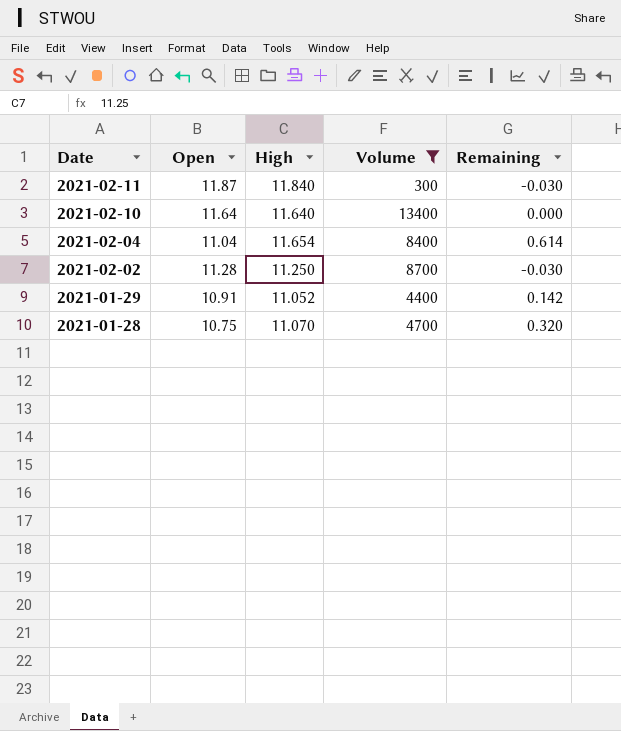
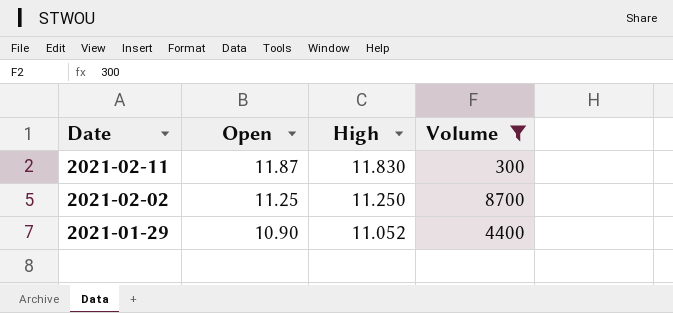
column Remaining | formula: [High] - [Open] -> none
row 2021-02-10: 11.64 | 11.640 | 13400 | 0.000 -> none
row 2021-02-04: 11.04 | 11.654 | 8400 | 0.614 -> none
row 2021-01-28: 10.75 | 11.070 | 4700 | 0.320 -> none
2021-02-11 | High: 11.840 -> 11.830
2021-02-02 | Open: 11.28 -> 11.25
2021-01-29 | Open: 10.91 -> 10.90

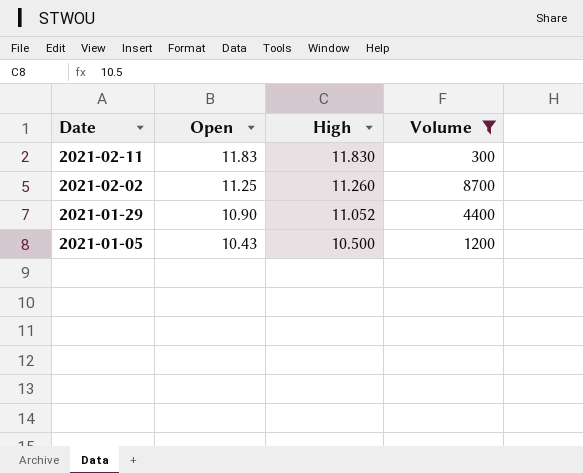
2021-02-11 | Open: 11.87 -> 11.83
2021-02-02 | High: 11.250 -> 11.260
row 2021-01-05: none -> 10.43 | 10.500 | 1200

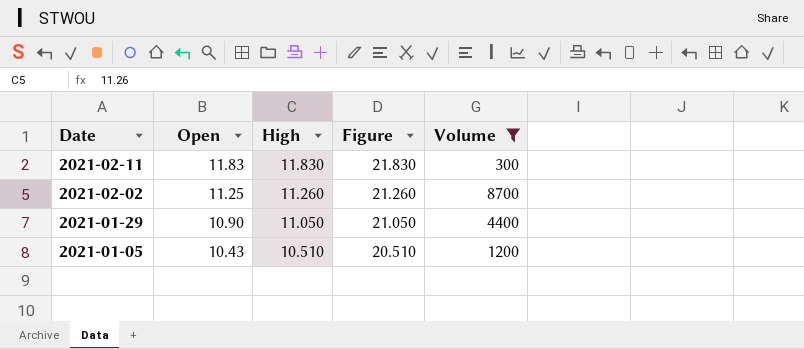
column Figure | formula: none -> [High] + 10
2021-01-29 | High: 11.052 -> 11.050
2021-01-05 | High: 10.500 -> 10.510

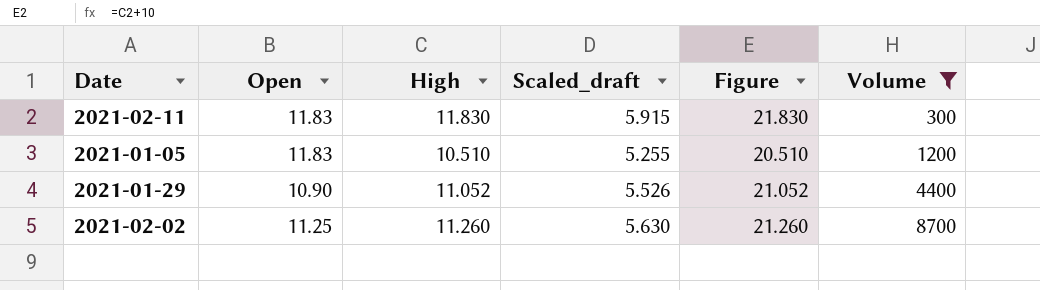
row order: Date descending -> Volume ascending
column Scaled_draft | formula: none -> [High] * 0.5
2021-01-05 | Open: 10.43 -> 11.83
2021-01-29 | High: 11.050 -> 11.052
2021-01-29 | Figure: 21.050 -> 21.052

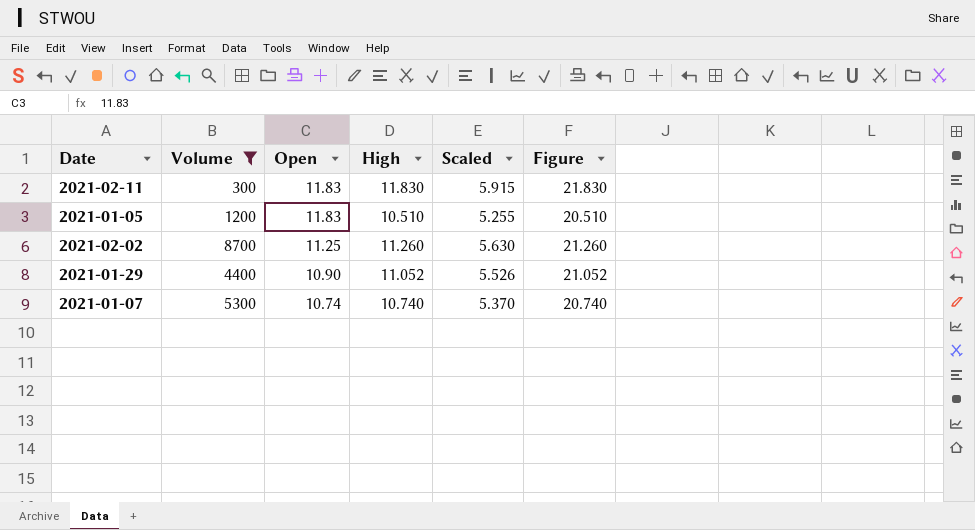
row order: Volume ascending -> Open descending
column Volume | position: 6 -> 2
column name: Scaled_draft -> Scaled
row 2021-01-07: none -> 5300 | 10.74 | 10.740 | 5.370 | 20.740

